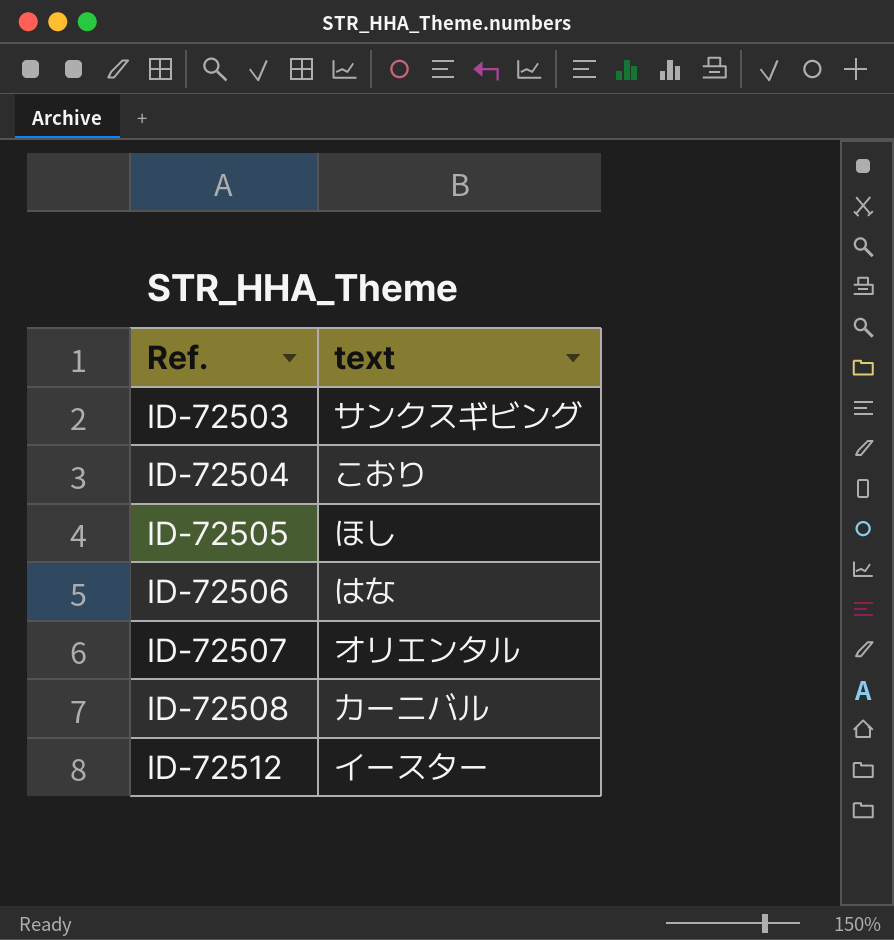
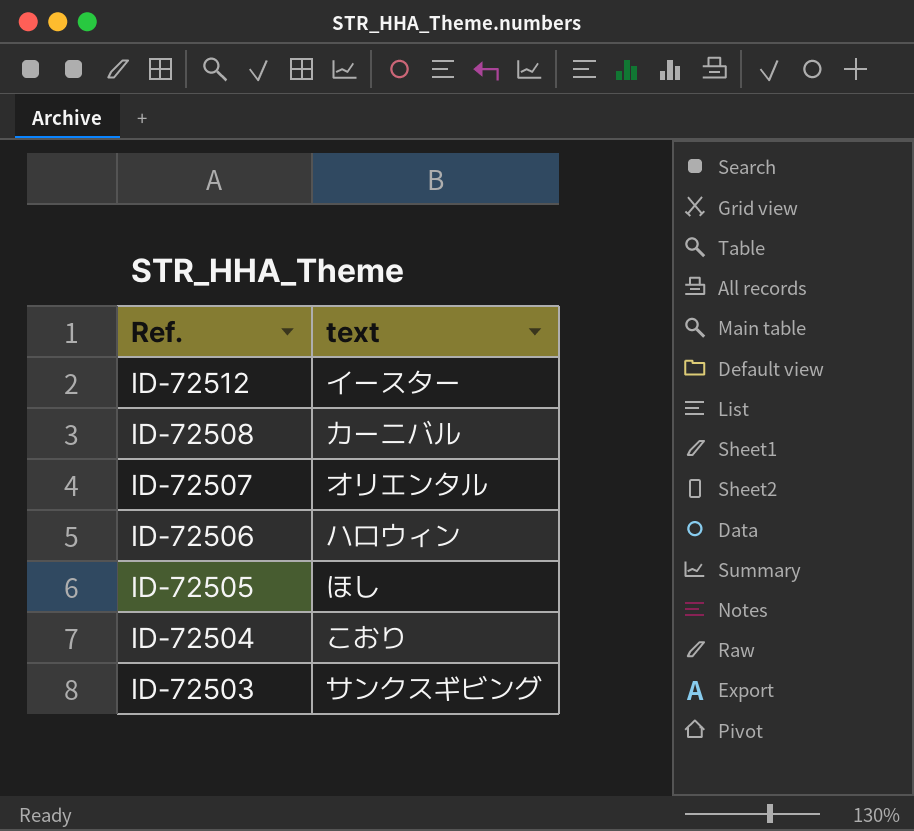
row order: Ref. ascending -> Ref. descending
ID-72506 | text: はな -> ハロウィン

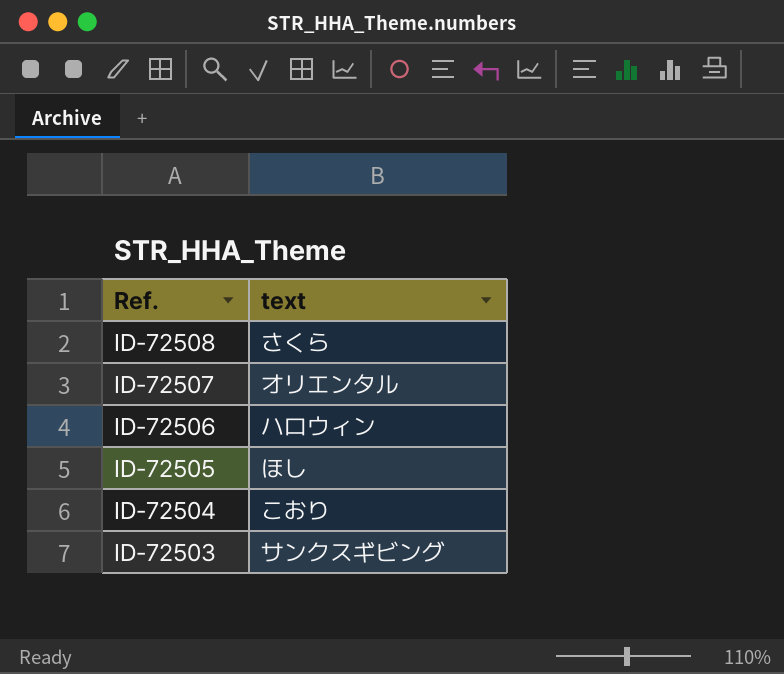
row ID-72512: イースター -> none
ID-72508 | text: カーニバル -> さくら

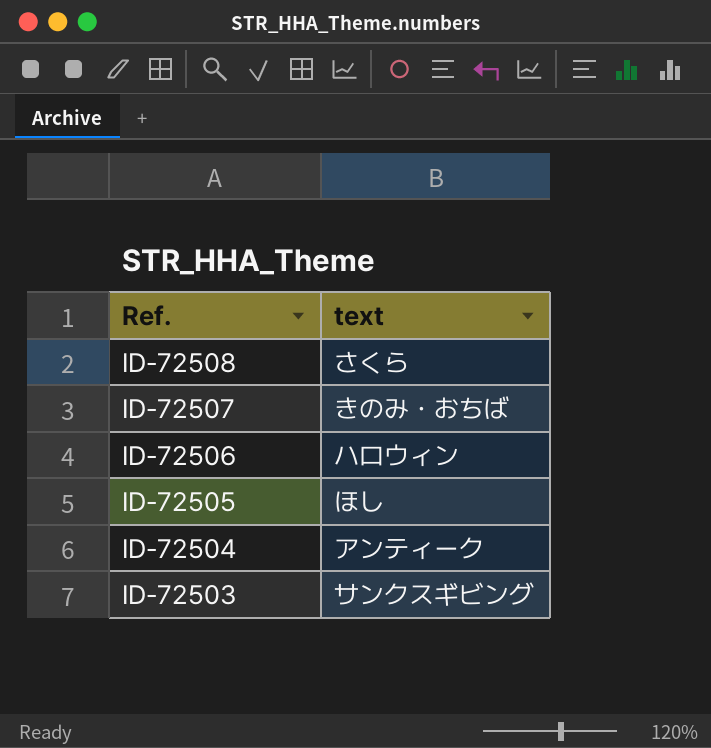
ID-72507 | text: オリエンタル -> きのみ・おちば
ID-72504 | text: こおり -> アンティーク

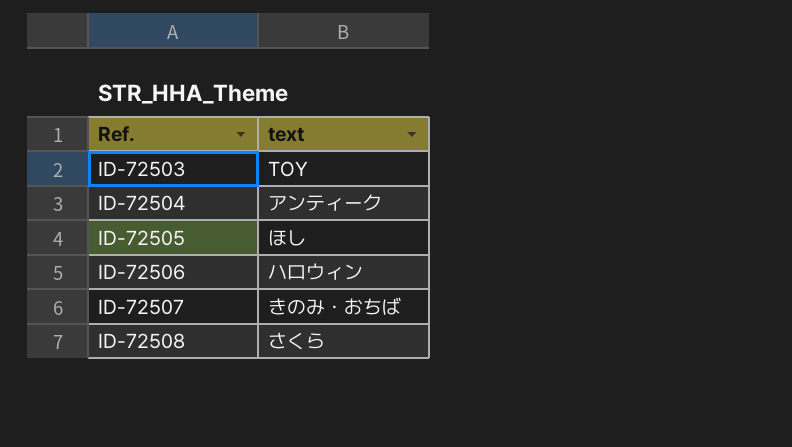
row order: Ref. descending -> Ref. ascending
ID-72503 | text: サンクスギビング -> TOY

